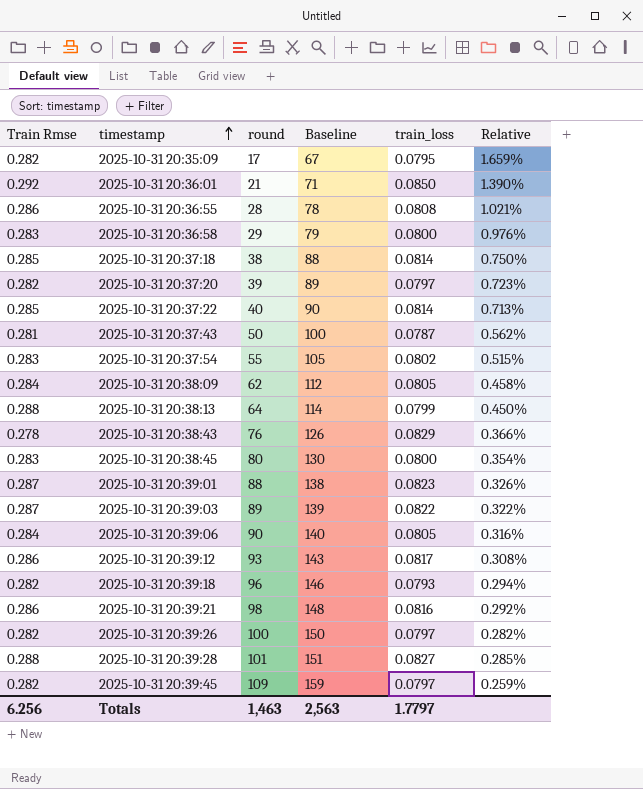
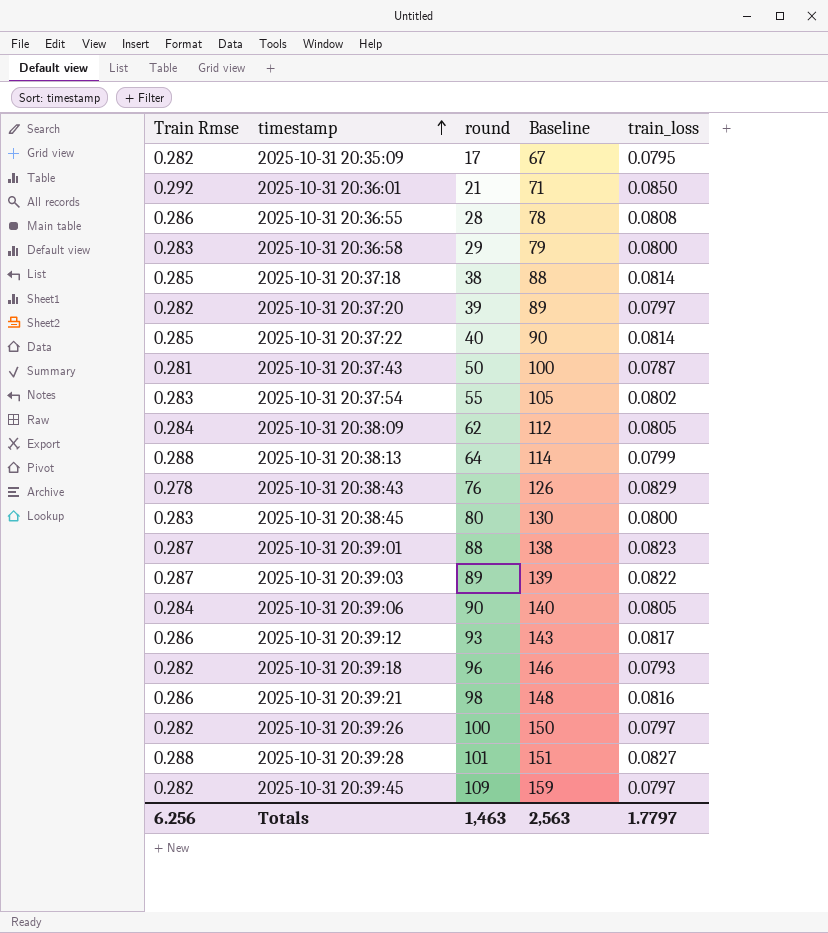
column Relative | formula: [Train Rmse] / [round] -> none

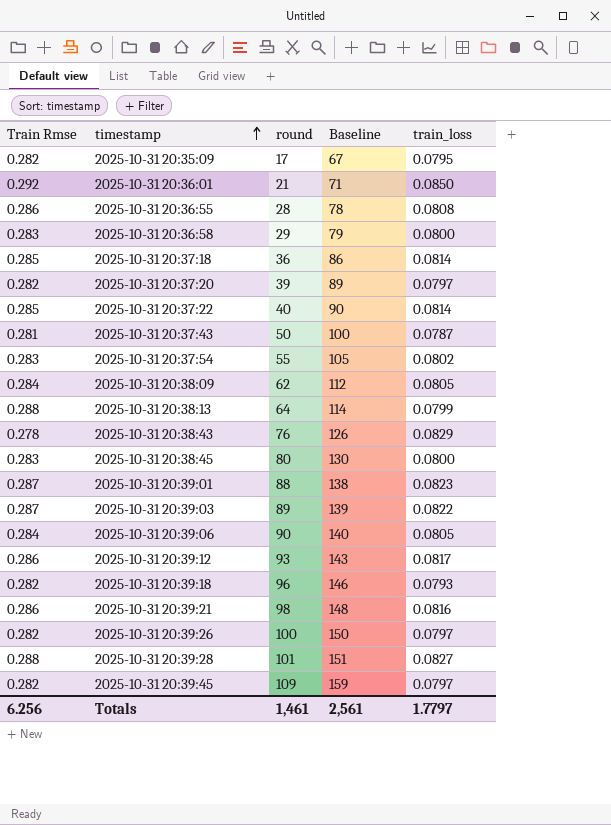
2025-10-31 20:37:18 | round: 38 -> 36
2025-10-31 20:37:18 | Baseline: 88 -> 86
Totals | round: 1,463 -> 1,461
Totals | Baseline: 2,563 -> 2,561

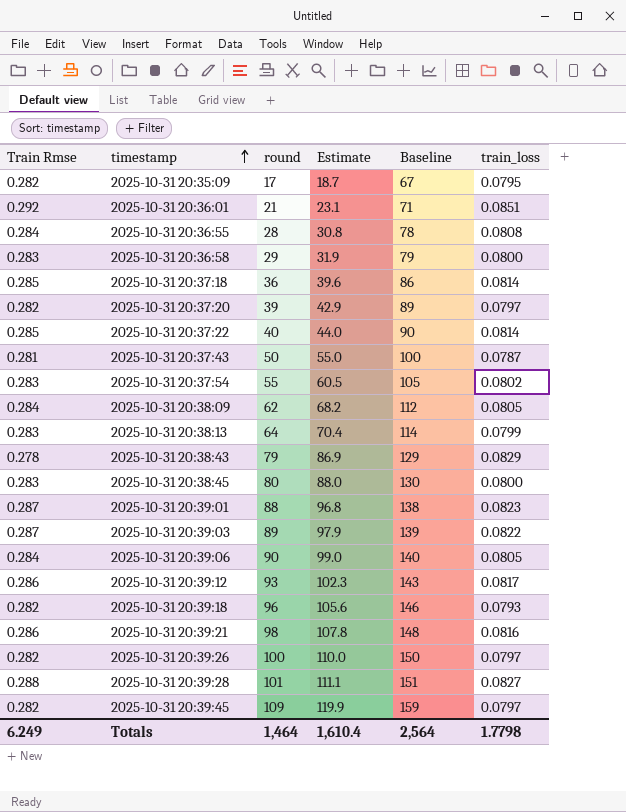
column Estimate | formula: none -> [round] * 1.1
2025-10-31 20:36:01 | train_loss: 0.0850 -> 0.0851
2025-10-31 20:36:55 | Train Rmse: 0.286 -> 0.284
2025-10-31 20:38:13 | Train Rmse: 0.288 -> 0.283
2025-10-31 20:38:43 | round: 76 -> 79
2025-10-31 20:38:43 | Baseline: 126 -> 129
Totals | Train Rmse: 6.256 -> 6.249
Totals | round: 1,461 -> 1,464
Totals | Baseline: 2,561 -> 2,564
Totals | train_loss: 1.7797 -> 1.7798

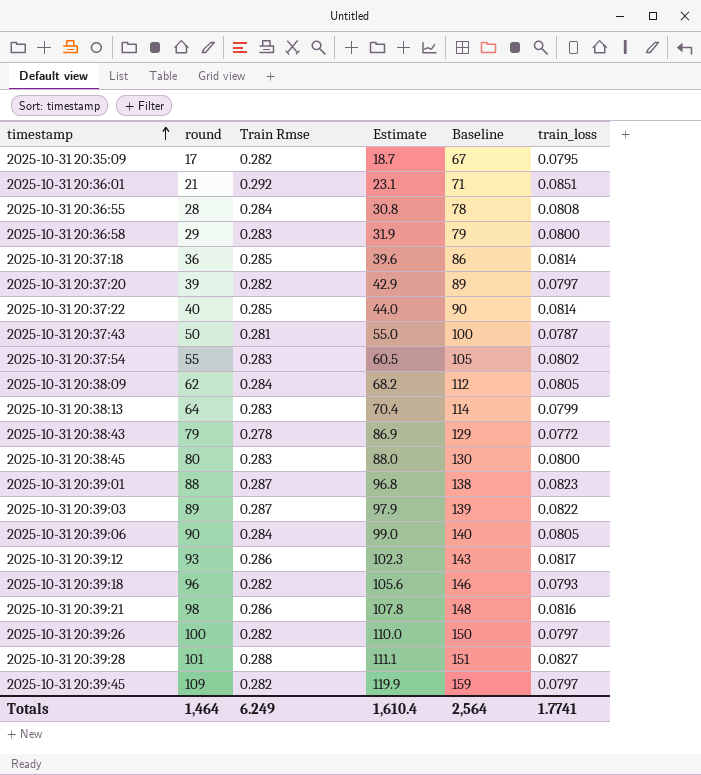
column Train Rmse | position: 1 -> 3
2025-10-31 20:38:43 | train_loss: 0.0829 -> 0.0772
Totals | train_loss: 1.7798 -> 1.7741

